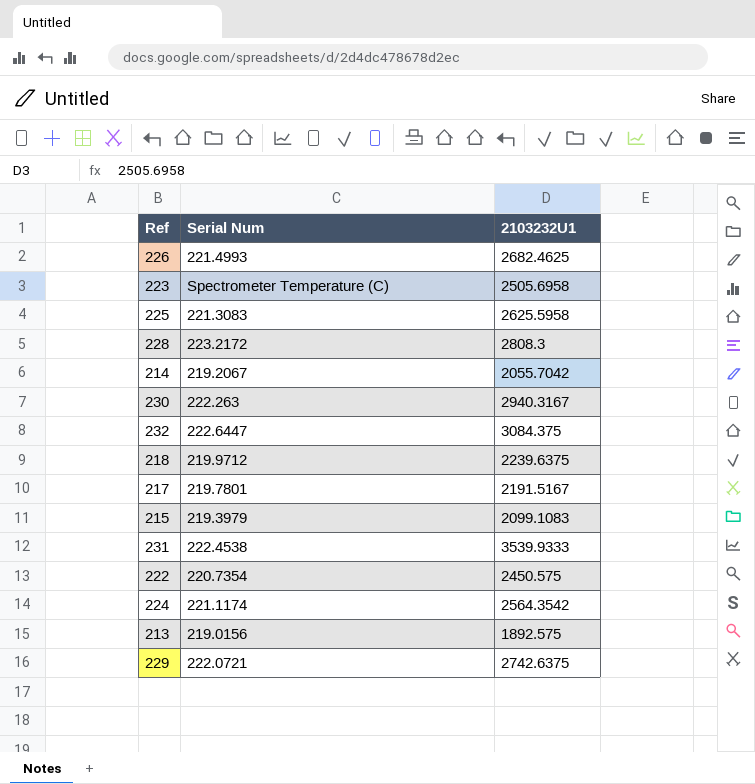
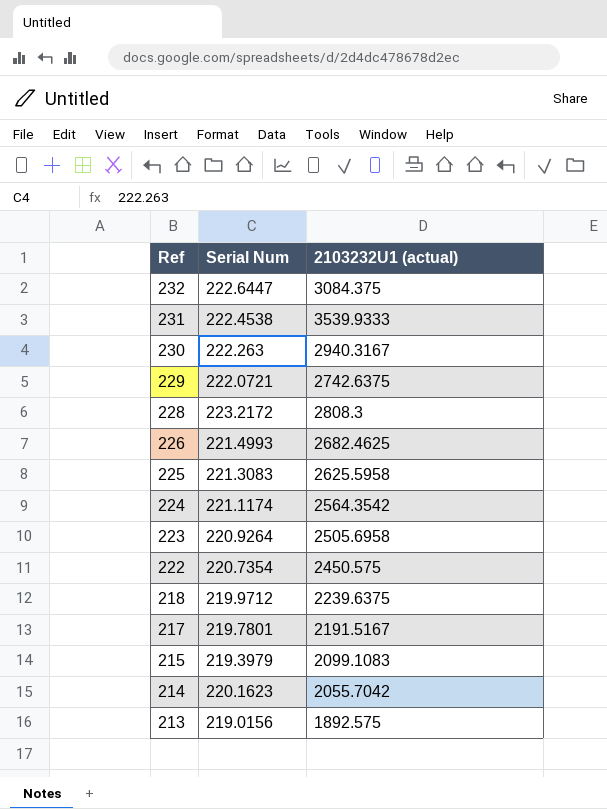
row order: none -> Ref descending
column name: 2103232U1 -> 2103232U1 (actual)
223 | Serial Num: Spectrometer Temperature (C) -> 220.9264
214 | Serial Num: 219.2067 -> 220.1623

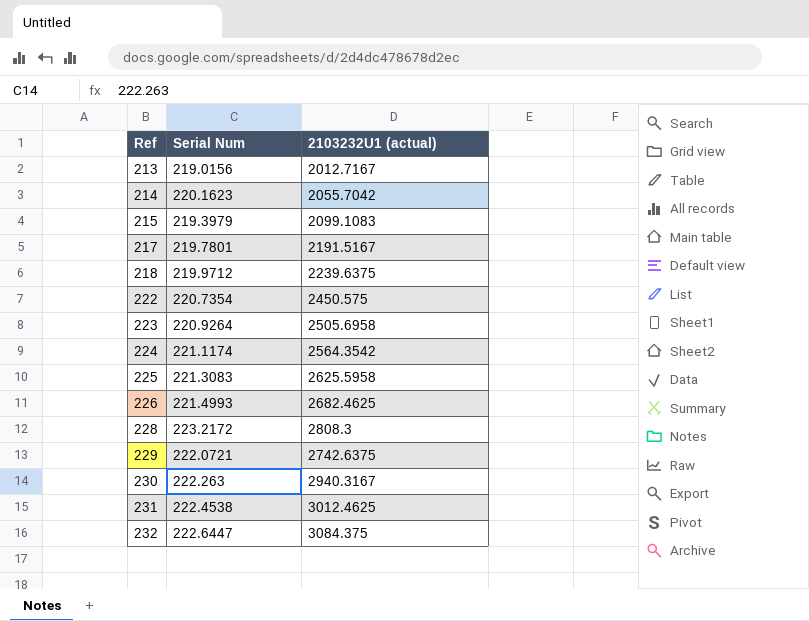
row order: Ref descending -> Ref ascending
213 | 2103232U1 (actual): 1892.575 -> 2012.7167
231 | 2103232U1 (actual): 3539.9333 -> 3012.4625

